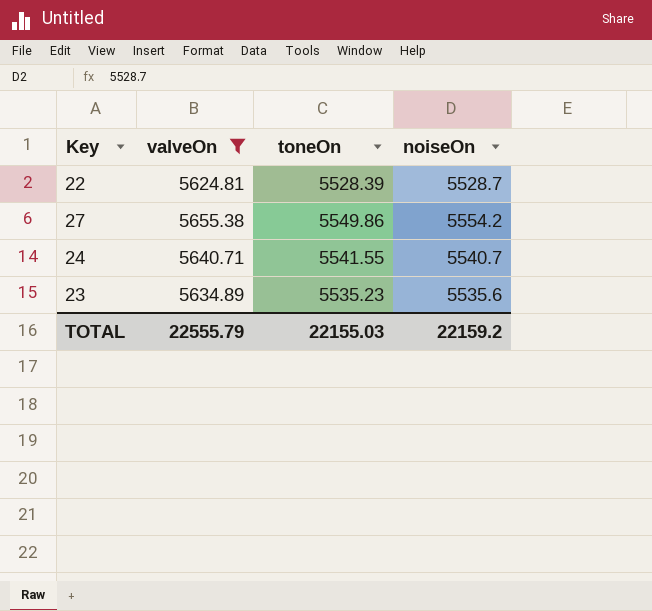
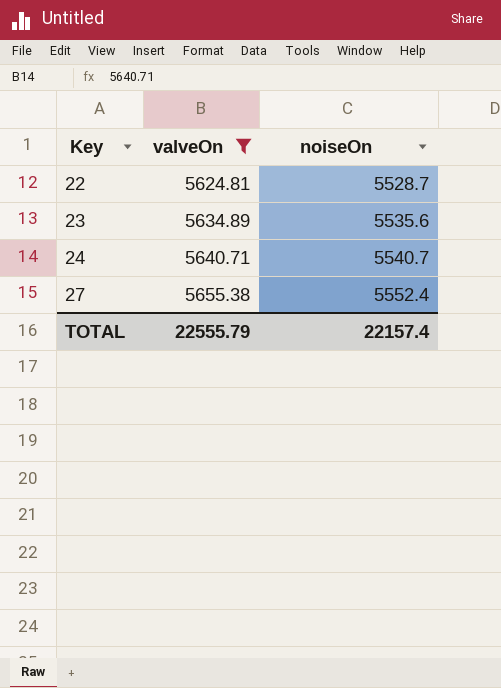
row order: none -> Key ascending
column toneOn | position: 3 -> none
27 | noiseOn: 5554.2 -> 5552.4
TOTAL | noiseOn: 22159.2 -> 22157.4

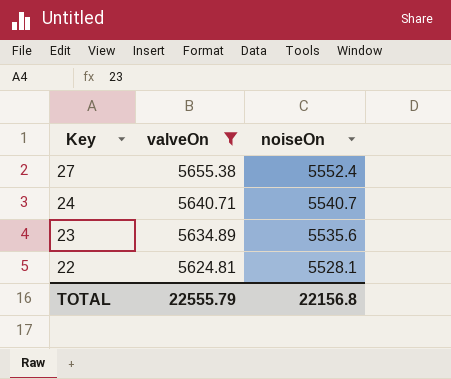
row order: Key ascending -> Key descending
22 | noiseOn: 5528.7 -> 5528.1
TOTAL | noiseOn: 22157.4 -> 22156.8

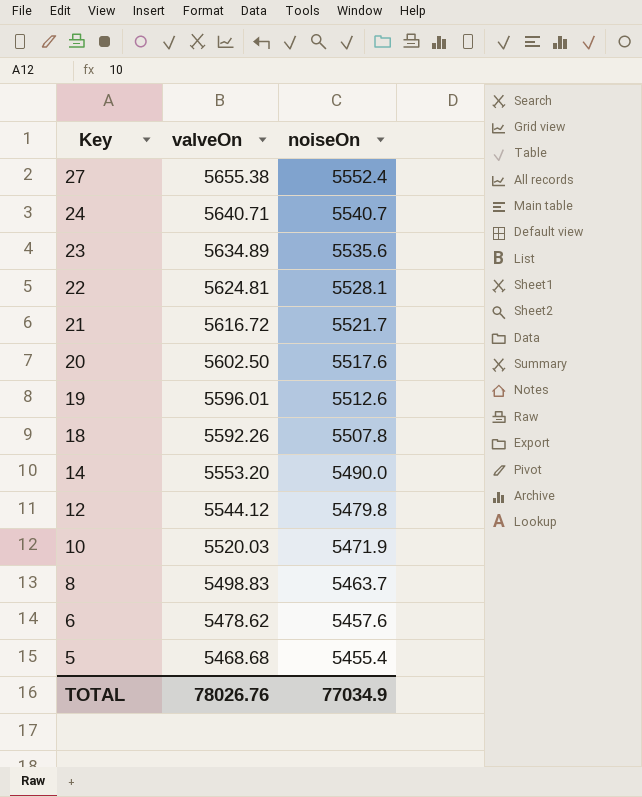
filter: valveOn >= 5624.81 -> none
TOTAL | valveOn: 22555.79 -> 78026.76
TOTAL | noiseOn: 22156.8 -> 77034.9

